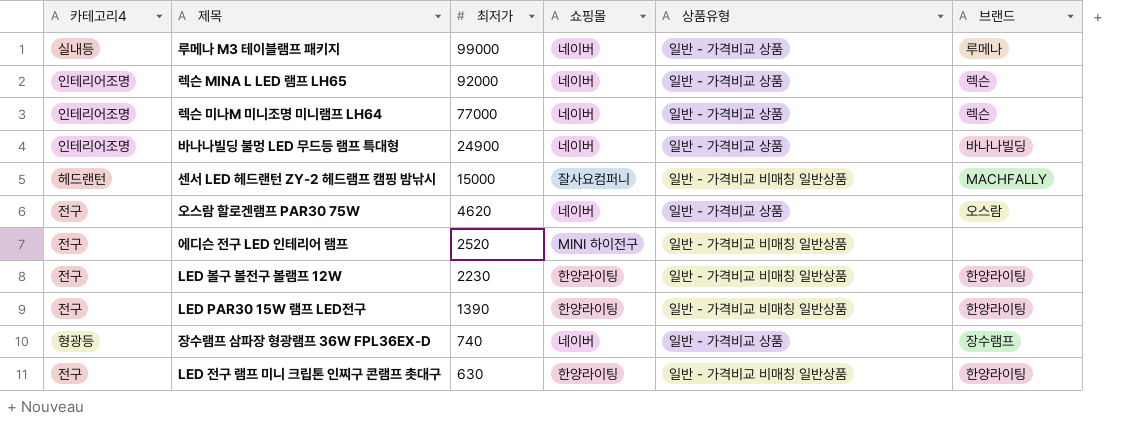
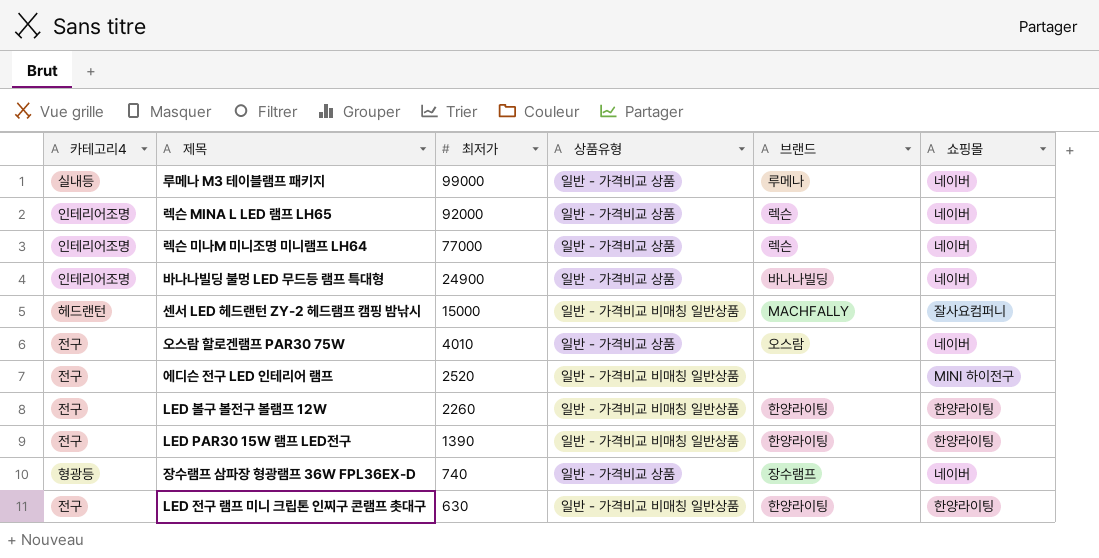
column 쇼핑몰 | position: 4 -> 6
오스람 할로겐램프 PAR30 75W | 최저가: 4620 -> 4010
LED 볼구 볼전구 볼램프 12W | 최저가: 2230 -> 2260

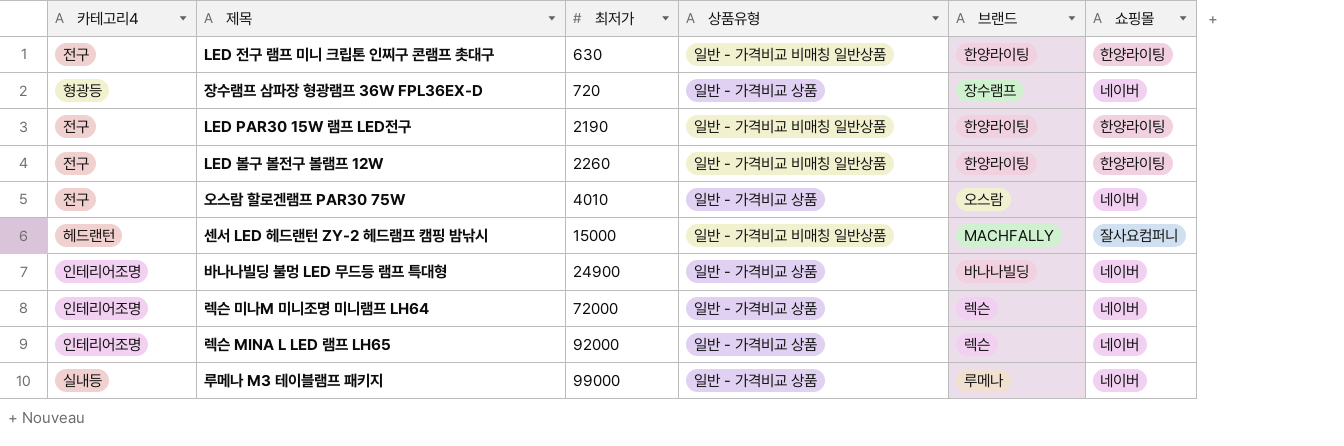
row order: 최저가 descending -> 최저가 ascending
row 에디슨 전구 LED 인테리어 램프: 전구 | 2520 | 일반 - 가격비교 비매칭 일반상품 | none | MINI 하이전구 -> none
장수램프 삼파장 형광램프 36W FPL36EX-D | 최저가: 740 -> 720
LED PAR30 15W 램프 LED전구 | 최저가: 1390 -> 2190
렉슨 미나M 미니조명 미니램프 LH64 | 최저가: 77000 -> 72000

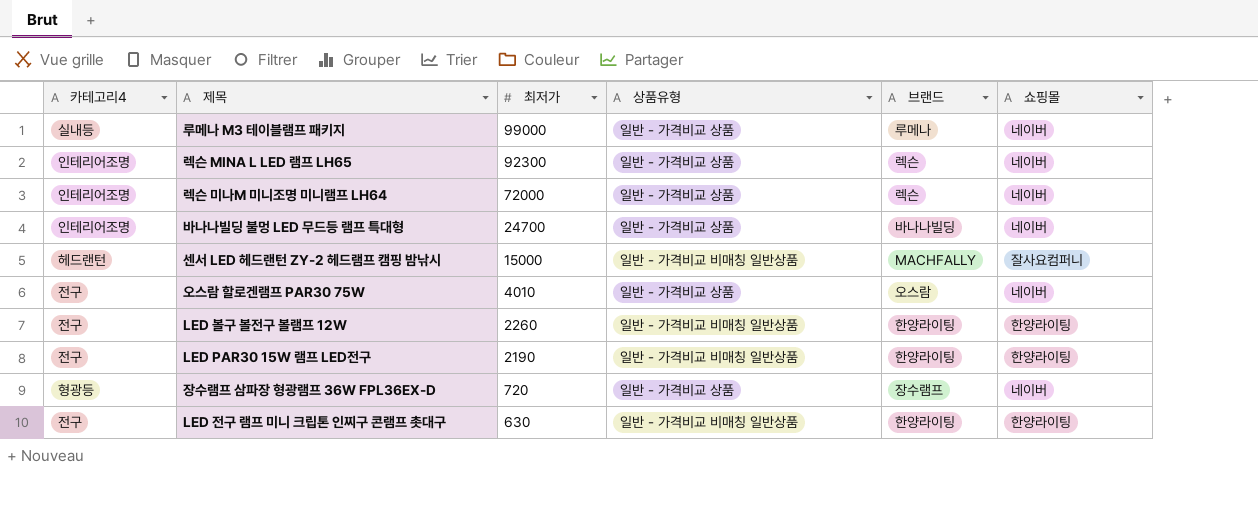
row order: 최저가 ascending -> 최저가 descending
렉슨 MINA L LED 램프 LH65 | 최저가: 92000 -> 92300
바나나빌딩 불멍 LED 무드등 램프 특대형 | 최저가: 24900 -> 24700

